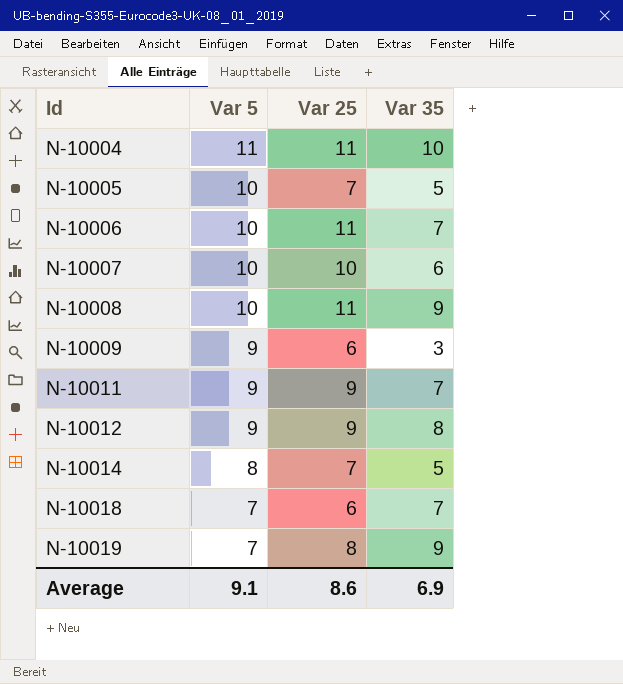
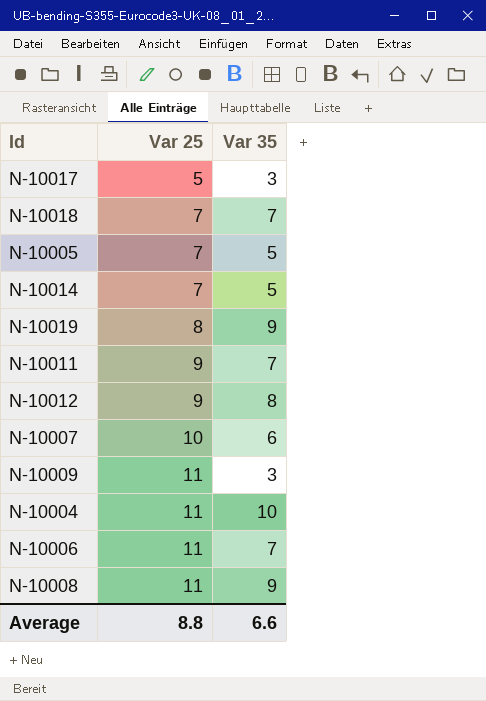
row order: Id ascending -> Var 25 ascending
column Var 5 | position: 2 -> none
row N-10017: none -> 5 | 3
N-10018 | Var 25: 6 -> 7
N-10009 | Var 25: 6 -> 11
Average | Var 25: 8.6 -> 8.8
Average | Var 35: 6.9 -> 6.6

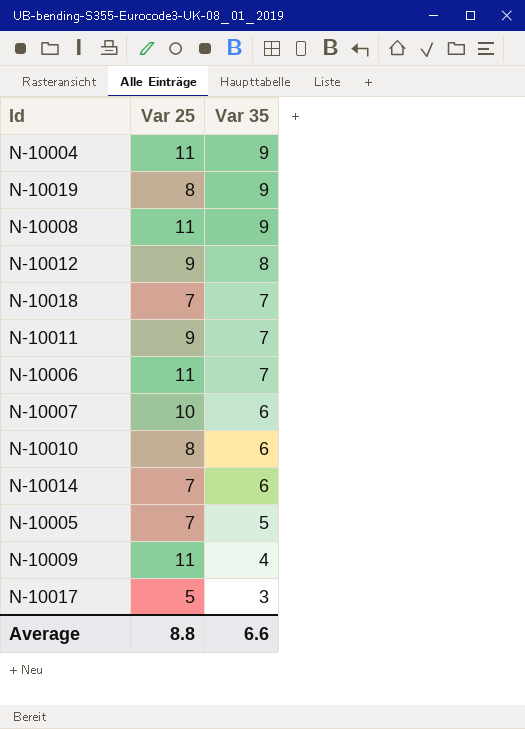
row order: Var 25 ascending -> Var 35 descending
N-10004 | Var 35: 10 -> 9
row N-10010: none -> 8 | 6
N-10014 | Var 35: 5 -> 6
N-10009 | Var 35: 3 -> 4

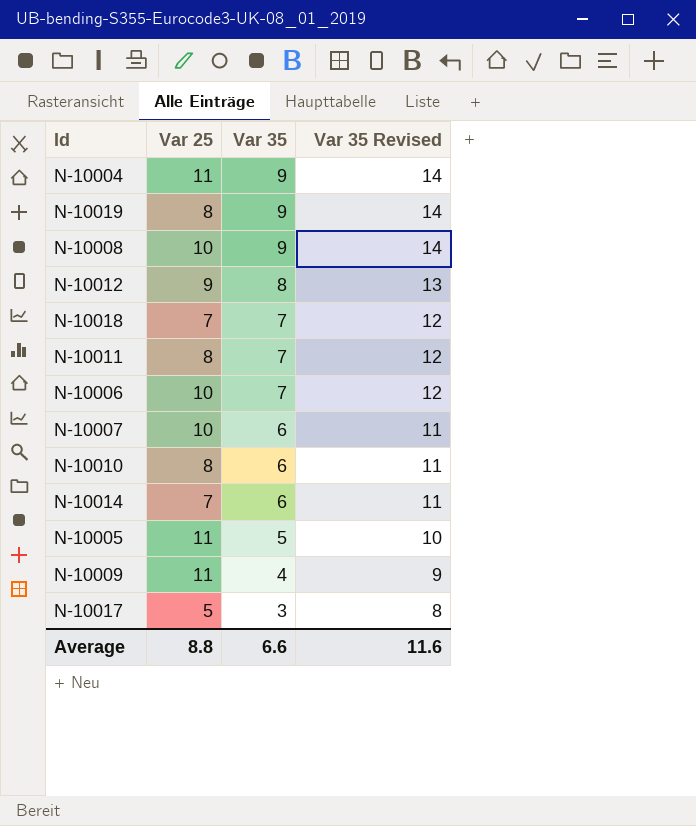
column Var 35 Revised | formula: none -> [Var 35] + 5
N-10008 | Var 25: 11 -> 10
N-10011 | Var 25: 9 -> 8
N-10006 | Var 25: 11 -> 10
N-10005 | Var 25: 7 -> 11

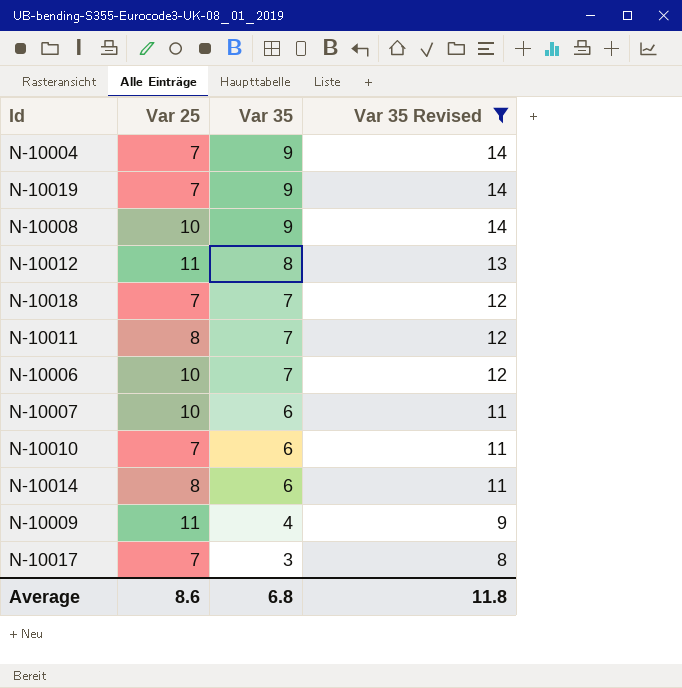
filter: none -> Var 35 Revised != 10
N-10004 | Var 25: 11 -> 7
N-10019 | Var 25: 8 -> 7
N-10012 | Var 25: 9 -> 11
N-10010 | Var 25: 8 -> 7
N-10014 | Var 25: 7 -> 8
N-10017 | Var 25: 5 -> 7
Average | Var 25: 8.8 -> 8.6
Average | Var 35: 6.6 -> 6.8
Average | Var 35 Revised: 11.6 -> 11.8

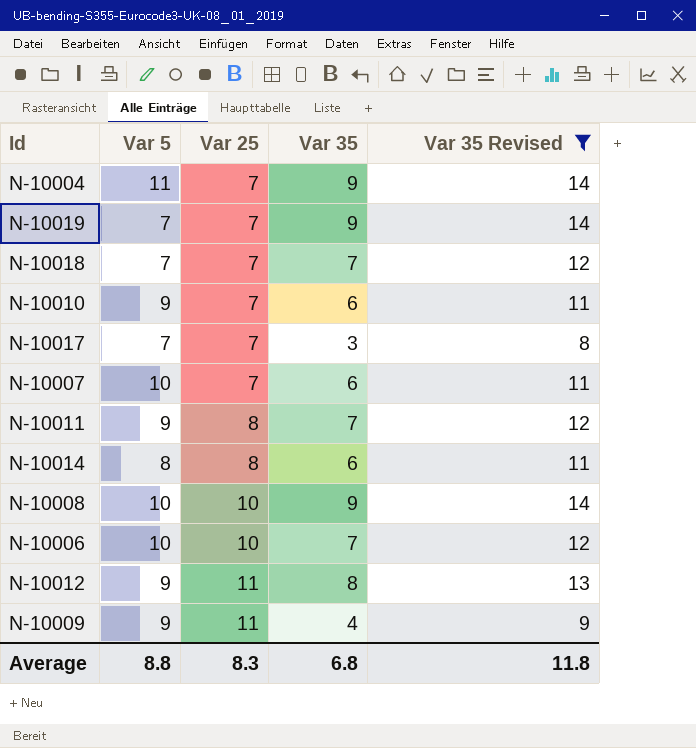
row order: Var 35 descending -> Var 25 ascending
column Var 5 | position: none -> 2
N-10007 | Var 25: 10 -> 7
Average | Var 25: 8.6 -> 8.3

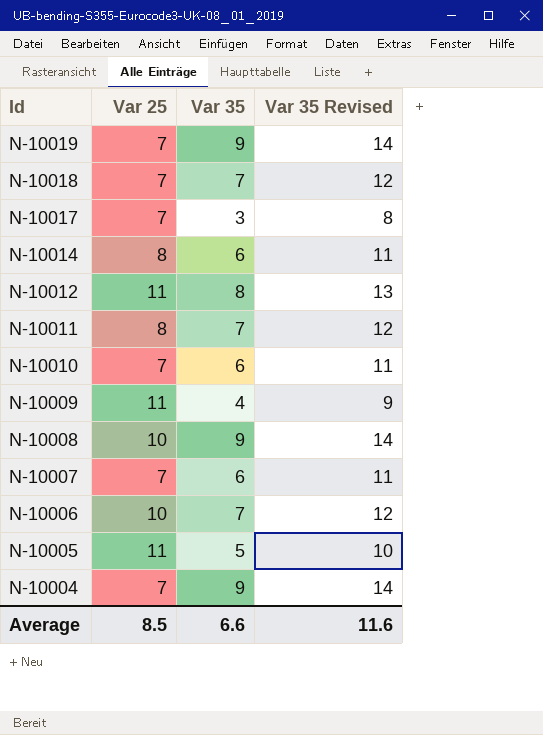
filter: Var 35 Revised != 10 -> none
row order: Var 25 ascending -> Id descending
column Var 5 | position: 2 -> none
Average | Var 25: 8.3 -> 8.5
Average | Var 35: 6.8 -> 6.6
Average | Var 35 Revised: 11.8 -> 11.6

